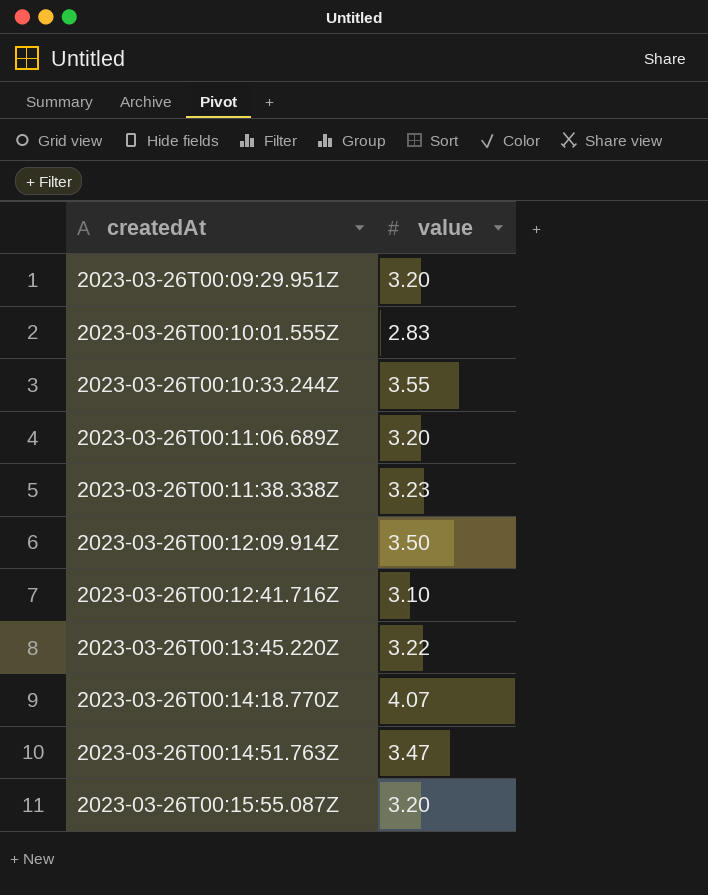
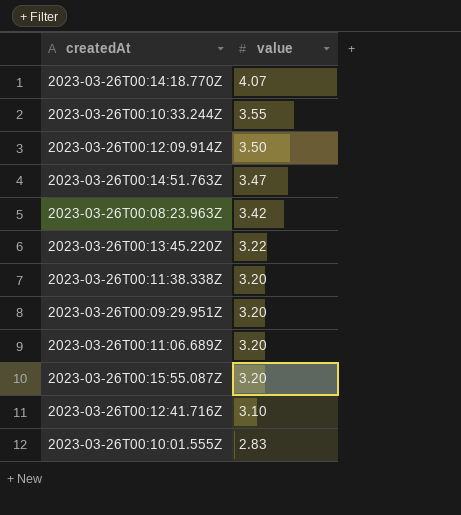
row order: createdAt ascending -> value descending
row 2023-03-26T00:08:23.963Z: none -> 3.42
2023-03-26T00:11:38.338Z | value: 3.23 -> 3.20

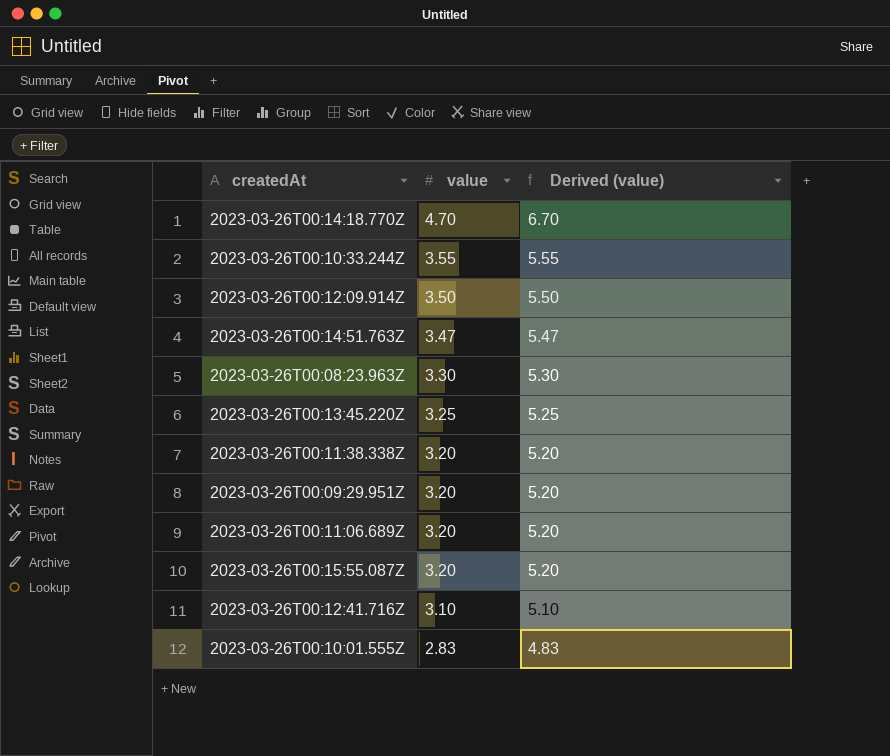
column Derived (value) | formula: none -> [value] + 2
2023-03-26T00:14:18.770Z | value: 4.07 -> 4.70
2023-03-26T00:08:23.963Z | value: 3.42 -> 3.30
2023-03-26T00:13:45.220Z | value: 3.22 -> 3.25

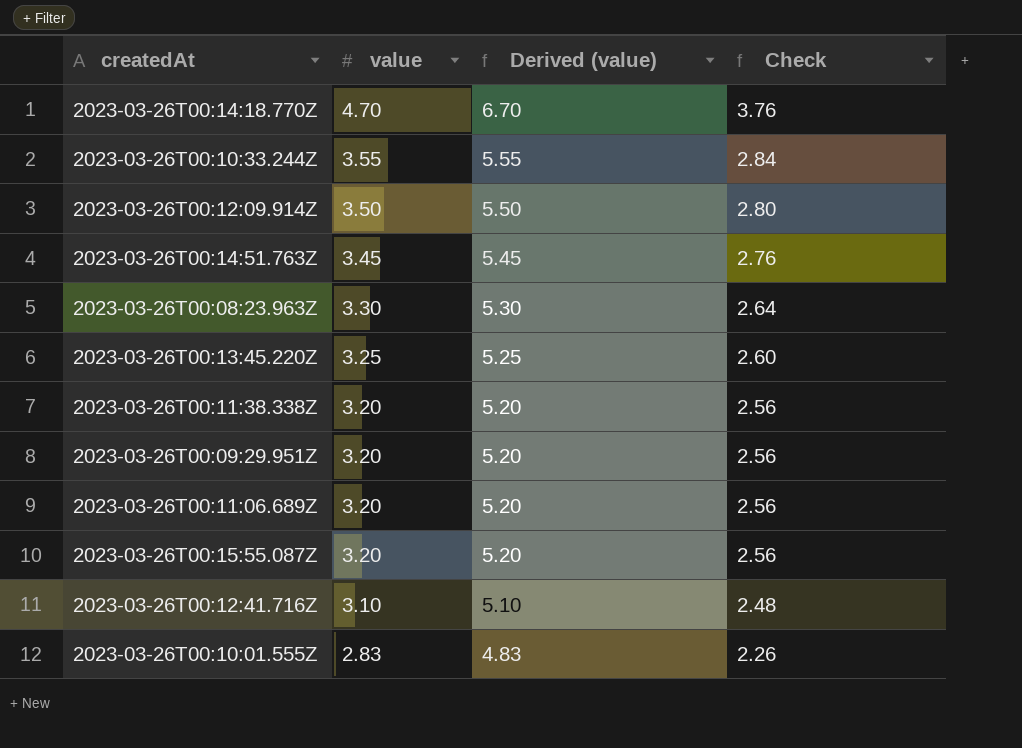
column Check | formula: none -> [value] * 0.8
2023-03-26T00:14:51.763Z | value: 3.47 -> 3.45
2023-03-26T00:14:51.763Z | Derived (value): 5.47 -> 5.45

